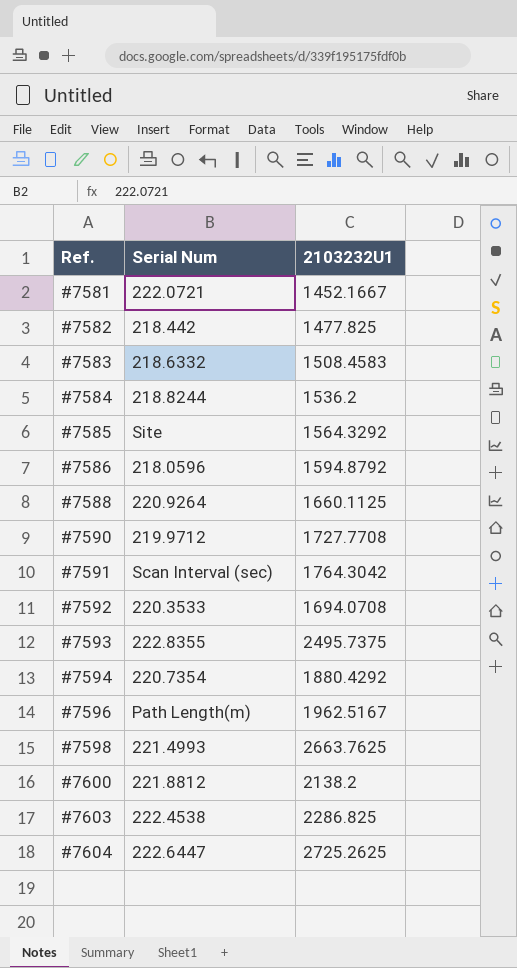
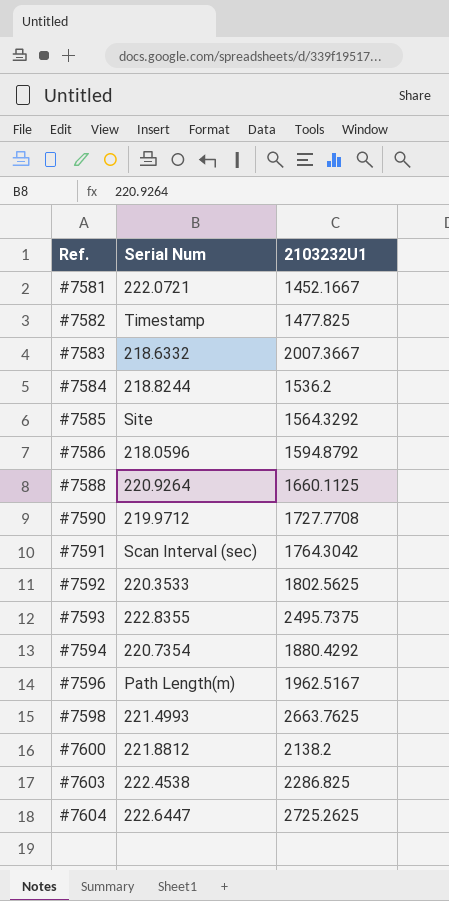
#7582 | Serial Num: 218.442 -> Timestamp
#7583 | 2103232U1: 1508.4583 -> 2007.3667
#7592 | 2103232U1: 1694.0708 -> 1802.5625

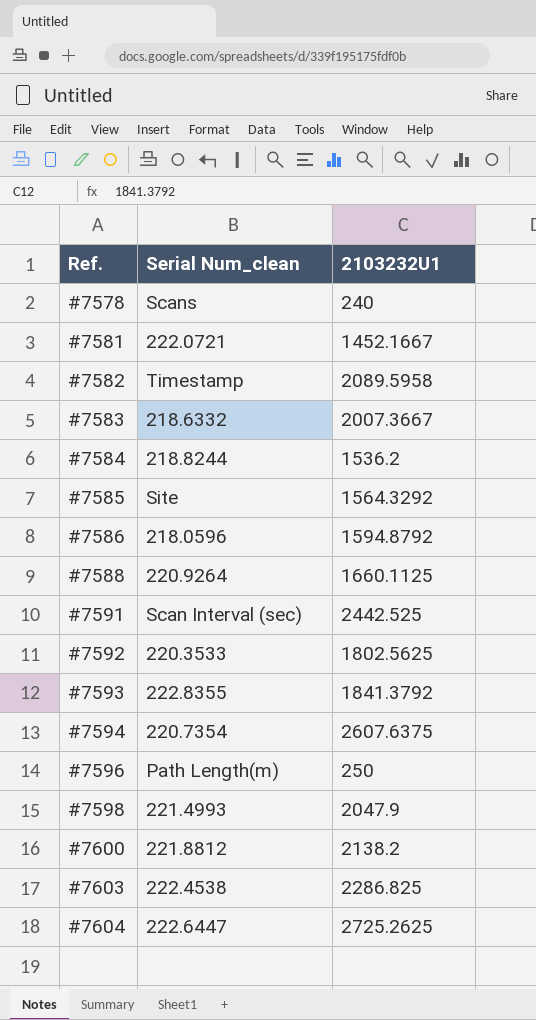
column name: Serial Num -> Serial Num_clean
row #7590: 219.9712 | 1727.7708 -> none
row #7578: none -> Scans | 240
#7582 | 2103232U1: 1477.825 -> 2089.5958
#7591 | 2103232U1: 1764.3042 -> 2442.525
#7593 | 2103232U1: 2495.7375 -> 1841.3792
#7594 | 2103232U1: 1880.4292 -> 2607.6375
#7596 | 2103232U1: 1962.5167 -> 250
#7598 | 2103232U1: 2663.7625 -> 2047.9

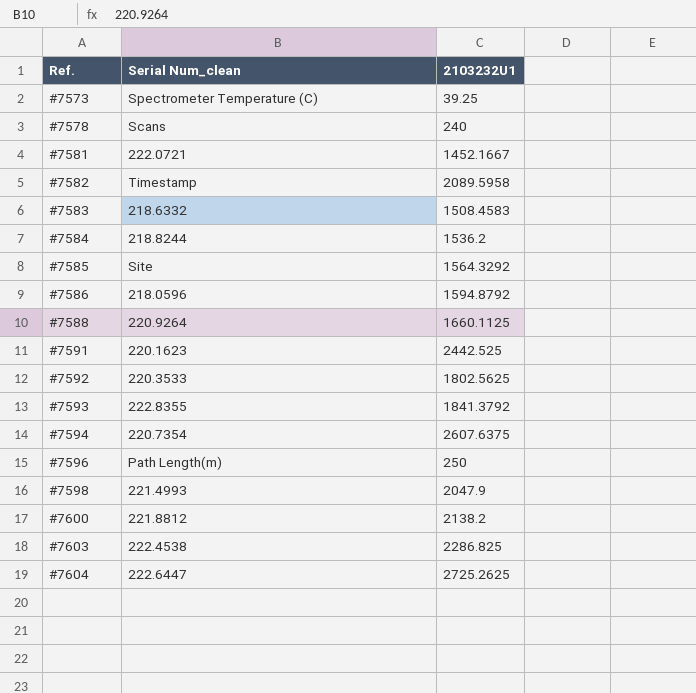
row #7573: none -> Spectrometer Temperature (C) | 39.25
#7583 | 2103232U1: 2007.3667 -> 1508.4583
#7591 | Serial Num_clean: Scan Interval (sec) -> 220.1623

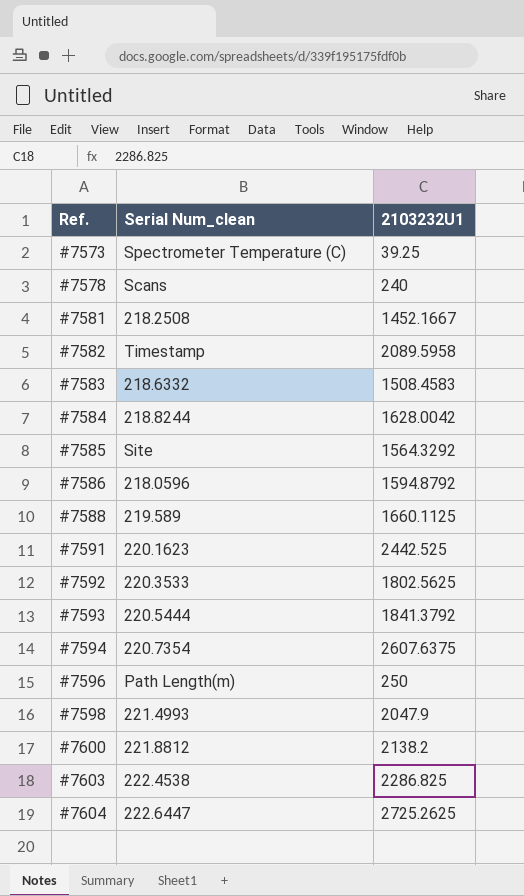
#7581 | Serial Num_clean: 222.0721 -> 218.2508
#7584 | 2103232U1: 1536.2 -> 1628.0042
#7588 | Serial Num_clean: 220.9264 -> 219.589
#7593 | Serial Num_clean: 222.8355 -> 220.5444

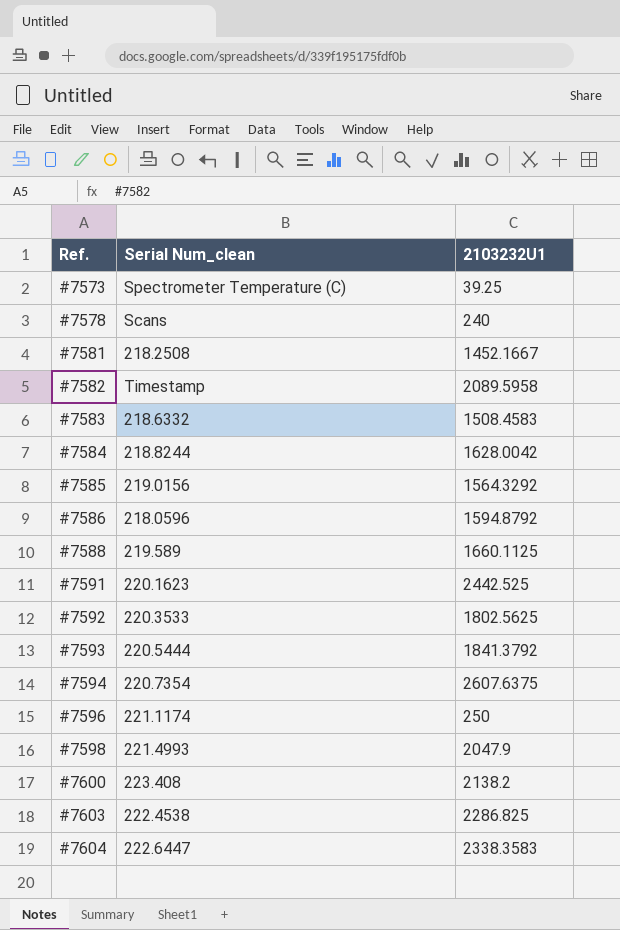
#7585 | Serial Num_clean: Site -> 219.0156
#7596 | Serial Num_clean: Path Length(m) -> 221.1174
#7600 | Serial Num_clean: 221.8812 -> 223.408
#7604 | 2103232U1: 2725.2625 -> 2338.3583

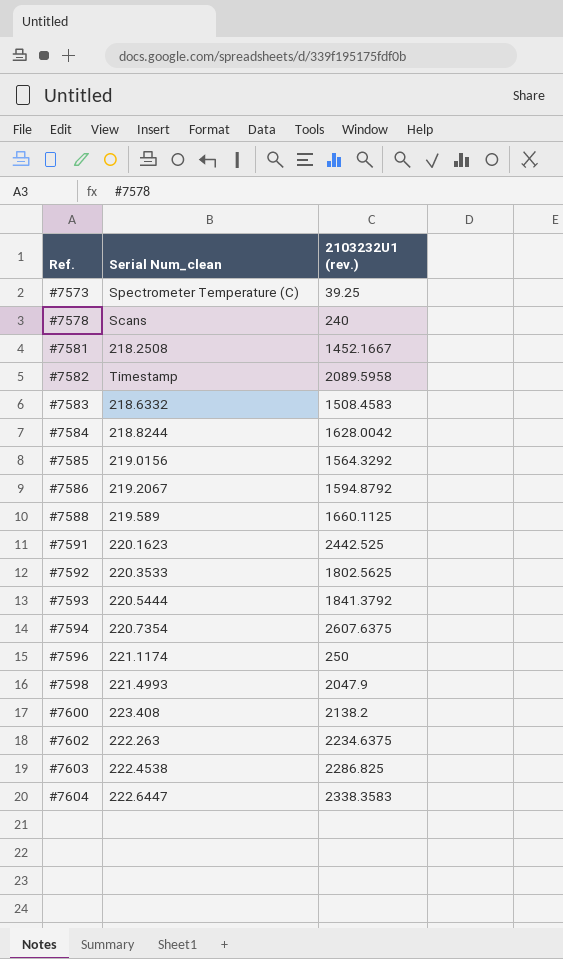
column name: 2103232U1 -> 2103232U1 (rev.)
#7586 | Serial Num_clean: 218.0596 -> 219.2067
row #7602: none -> 222.263 | 2234.6375

